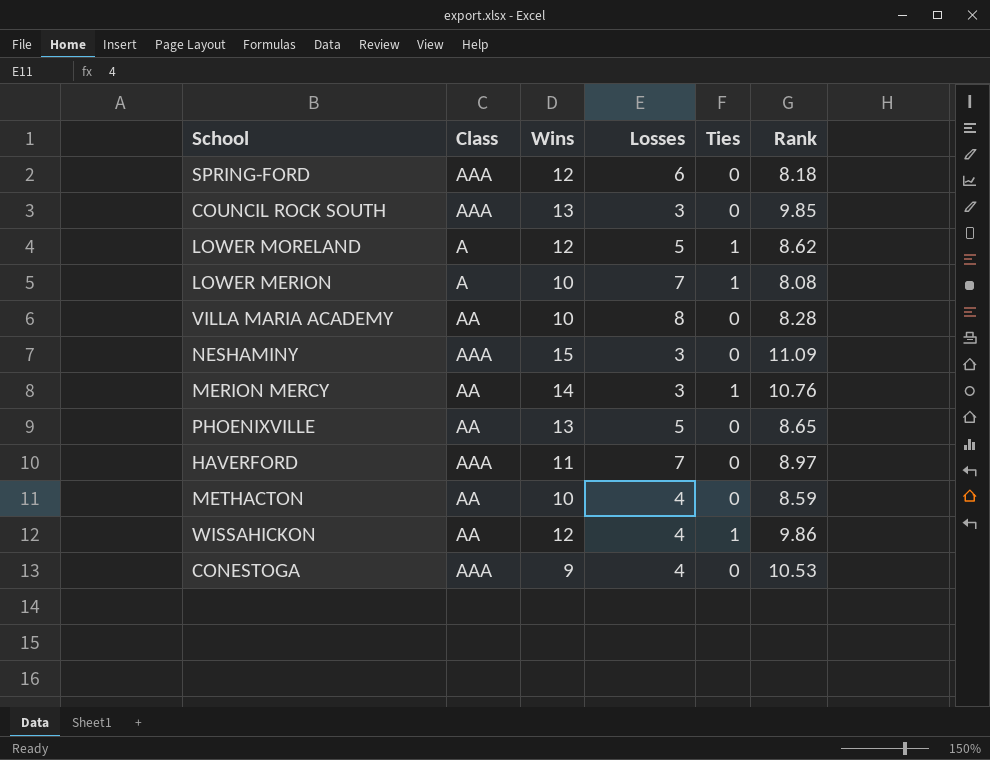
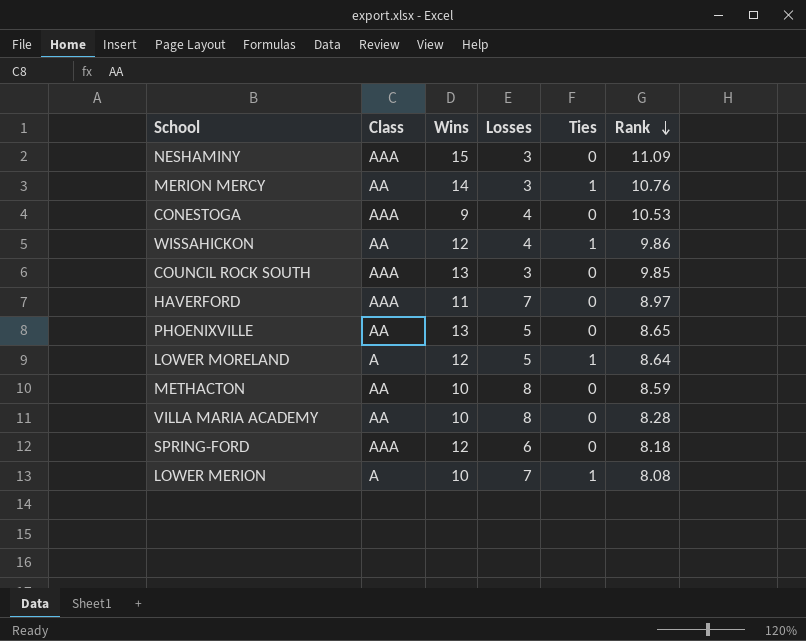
row order: none -> Rank descending
LOWER MORELAND | Rank: 8.62 -> 8.64
METHACTON | Losses: 4 -> 8

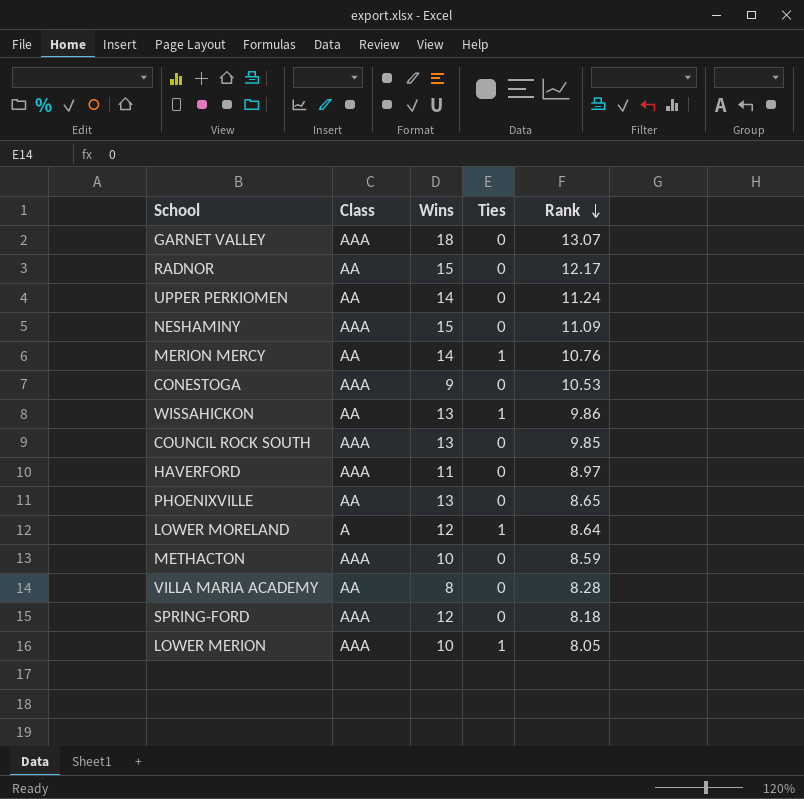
column Losses | position: 4 -> none
row GARNET VALLEY: none -> AAA | 18 | 0 | 13.07
row RADNOR: none -> AA | 15 | 0 | 12.17
row UPPER PERKIOMEN: none -> AA | 14 | 0 | 11.24
WISSAHICKON | Wins: 12 -> 13
METHACTON | Class: AA -> AAA
VILLA MARIA ACADEMY | Wins: 10 -> 8
LOWER MERION | Class: A -> AAA
LOWER MERION | Rank: 8.08 -> 8.05

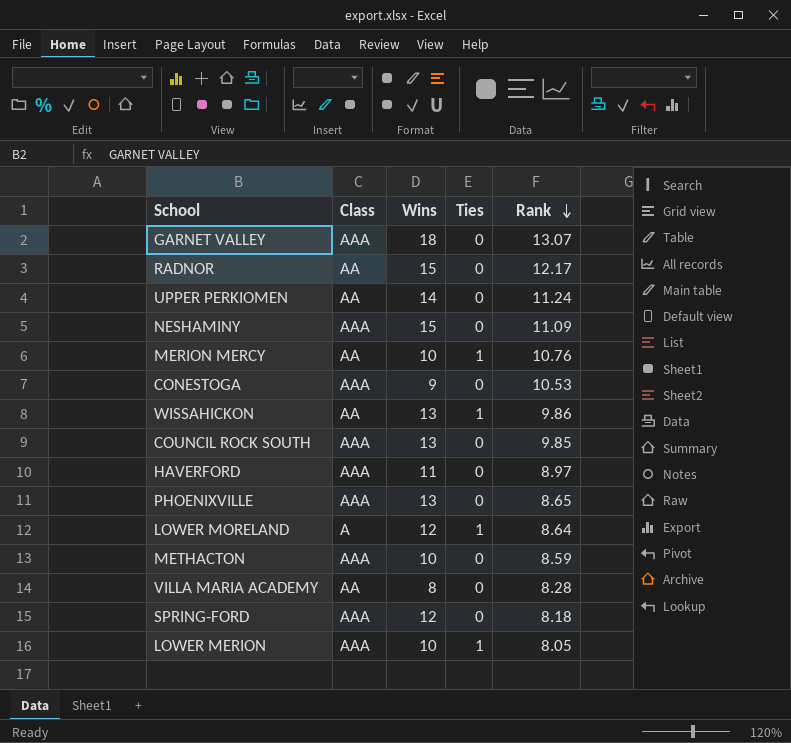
MERION MERCY | Wins: 14 -> 10
PHOENIXVILLE | Class: AA -> AAA

